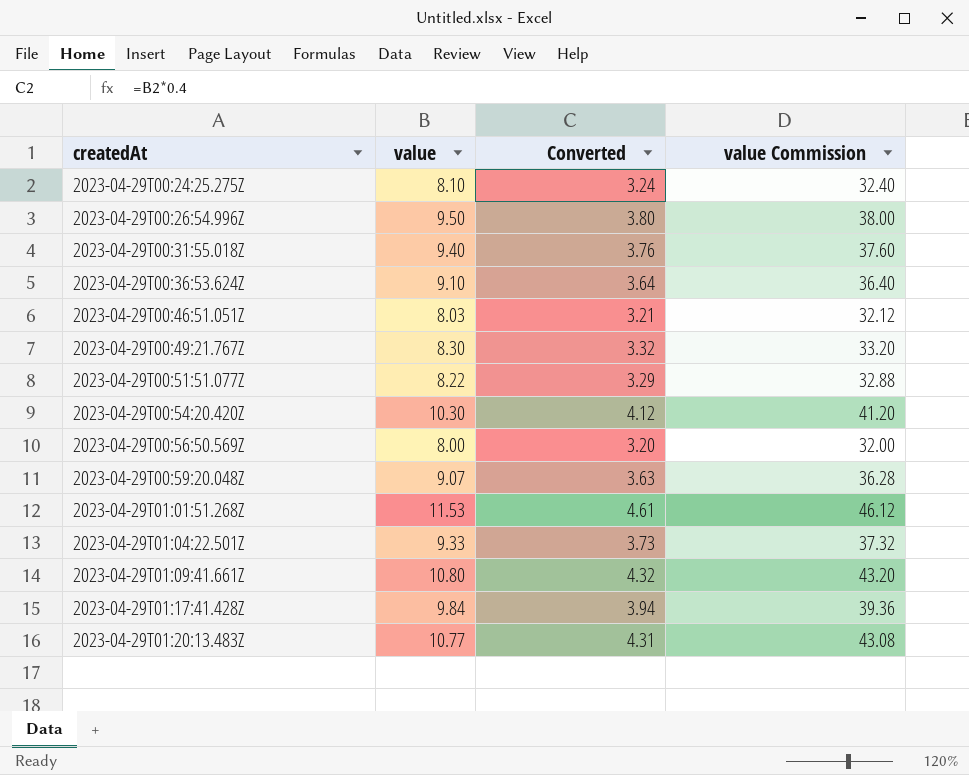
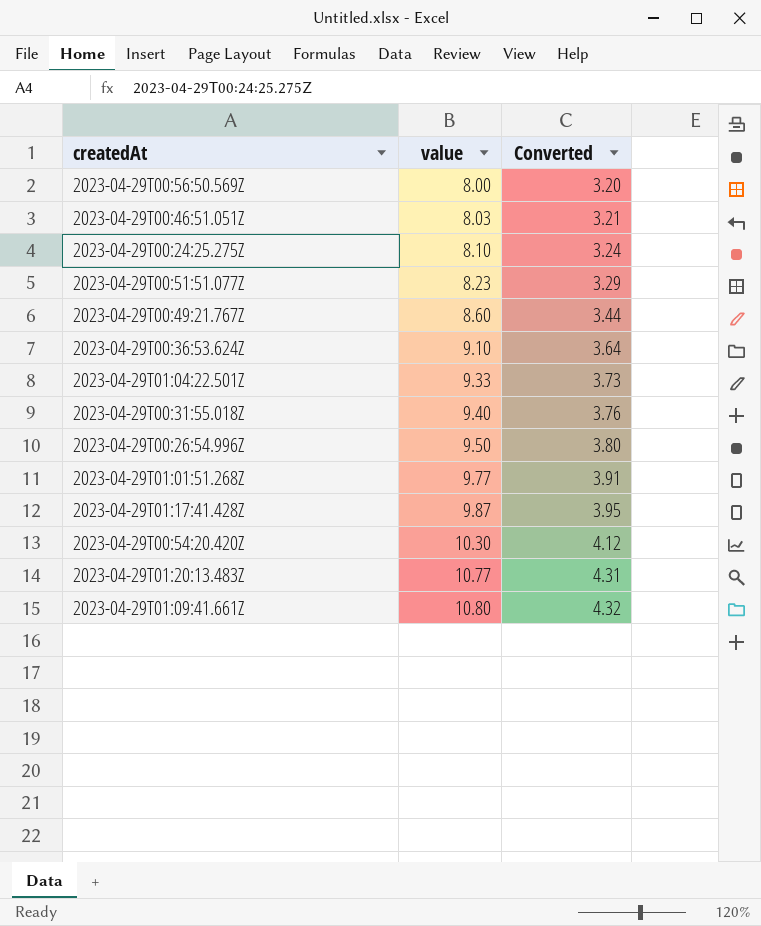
row order: createdAt ascending -> value ascending
column value Commission | formula: [value] * 4 -> none
row 2023-04-29T00:59:20.048Z: 9.07 | 3.63 | 36.28 -> none
2023-04-29T00:51:51.077Z | value: 8.22 -> 8.23
2023-04-29T00:49:21.767Z | value: 8.30 -> 8.60
2023-04-29T00:49:21.767Z | Converted: 3.32 -> 3.44
2023-04-29T01:01:51.268Z | value: 11.53 -> 9.77
2023-04-29T01:01:51.268Z | Converted: 4.61 -> 3.91
2023-04-29T01:17:41.428Z | value: 9.84 -> 9.87
2023-04-29T01:17:41.428Z | Converted: 3.94 -> 3.95

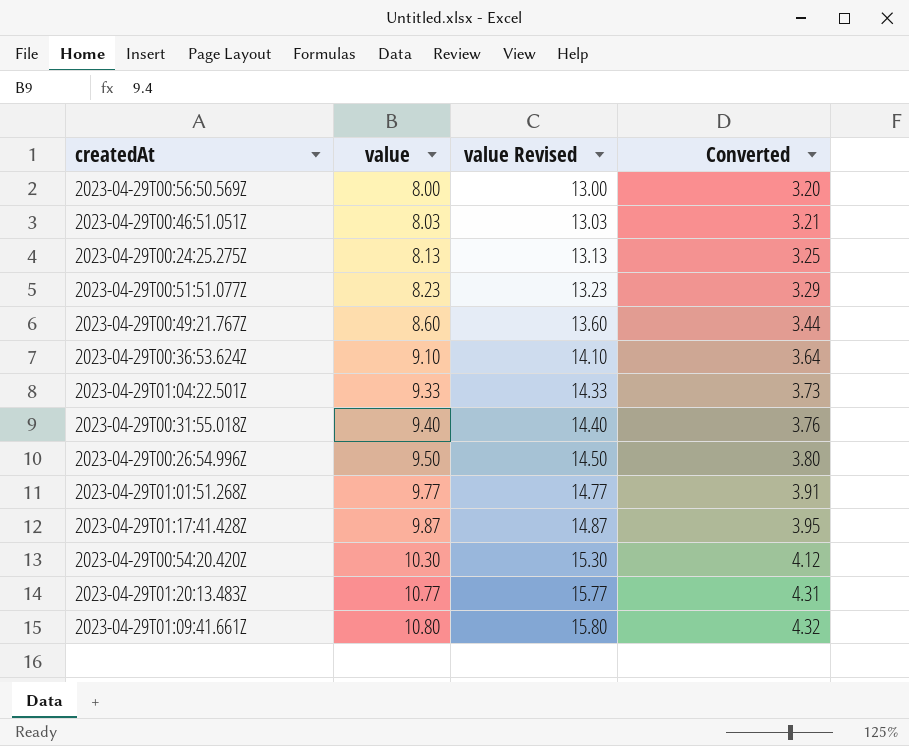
column value Revised | formula: none -> [value] + 5
2023-04-29T00:24:25.275Z | value: 8.10 -> 8.13
2023-04-29T00:24:25.275Z | Converted: 3.24 -> 3.25

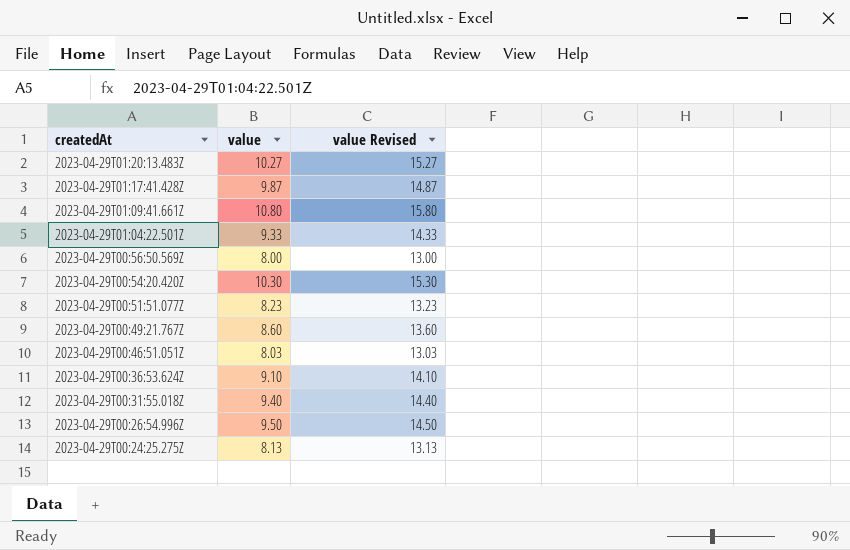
row order: value ascending -> createdAt descending
column Converted | formula: [value] * 0.4 -> none
row 2023-04-29T01:01:51.268Z: 9.77 | 14.77 | 3.91 -> none
2023-04-29T01:20:13.483Z | value: 10.77 -> 10.27
2023-04-29T01:20:13.483Z | value Revised: 15.77 -> 15.27

